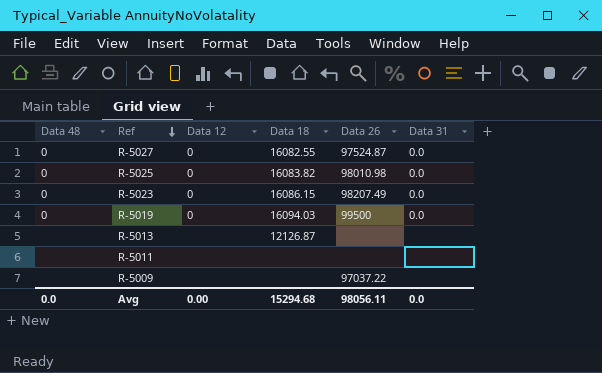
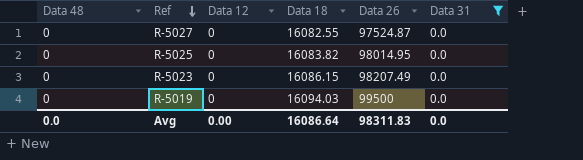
filter: none -> Data 31 = 0.0
R-5025 | Data 26: 98010.98 -> 98014.95
Avg | Data 18: 15294.68 -> 16086.64
Avg | Data 26: 98056.11 -> 98311.83

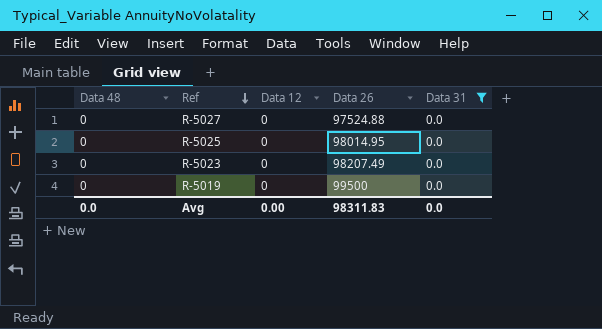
column Data 18 | position: 4 -> none
R-5027 | Data 26: 97524.87 -> 97524.88

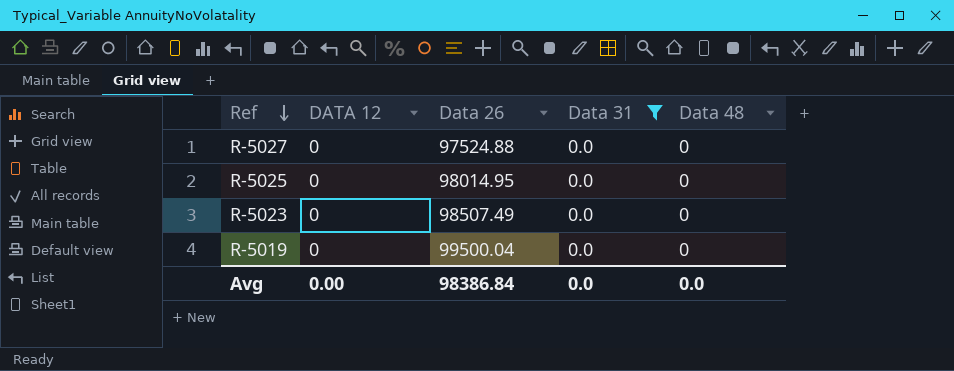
column name: Data 12 -> DATA 12
column Data 48 | position: 1 -> 5
R-5023 | Data 26: 98207.49 -> 98507.49
R-5019 | Data 26: 99500 -> 99500.04
Avg | Data 26: 98311.83 -> 98386.84

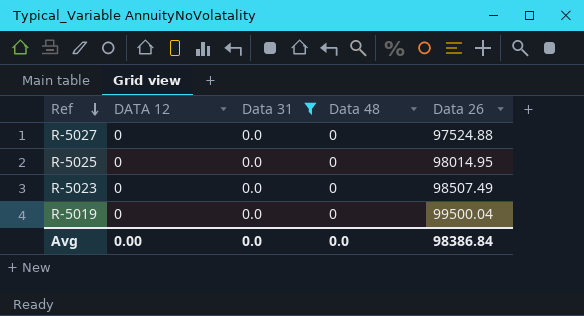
column Data 26 | position: 3 -> 5

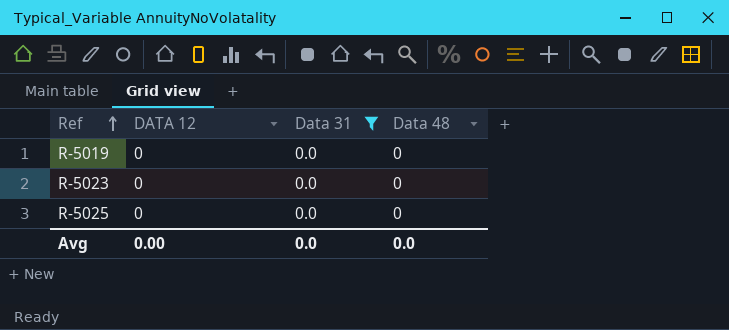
row order: Ref descending -> Ref ascending
column Data 26 | position: 5 -> none
row R-5027: 0 | 0.0 | 0 | 97524.88 -> none

